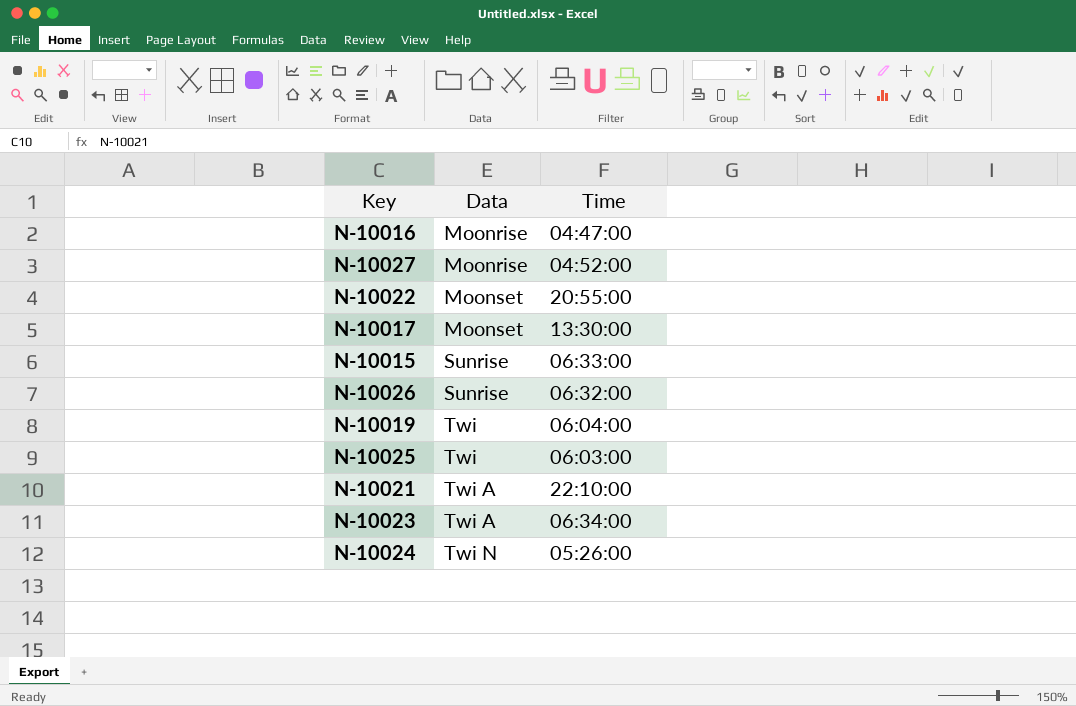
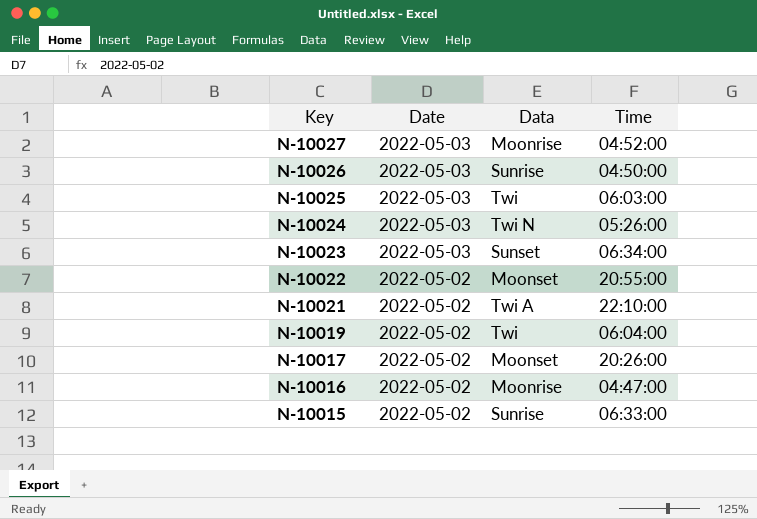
row order: Data ascending -> Key descending
column Date | position: none -> 2
N-10026 | Time: 06:32:00 -> 04:50:00
N-10023 | Data: Twi A -> Sunset
N-10017 | Time: 13:30:00 -> 20:26:00

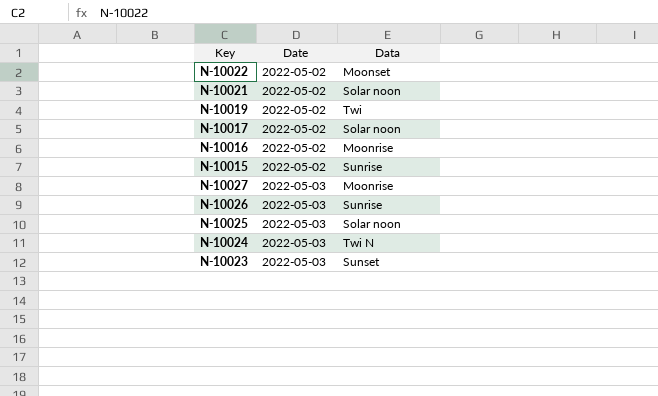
row order: Key descending -> Date ascending
column Time | position: 4 -> none
N-10021 | Data: Twi A -> Solar noon
N-10017 | Data: Moonset -> Solar noon
N-10025 | Data: Twi -> Solar noon

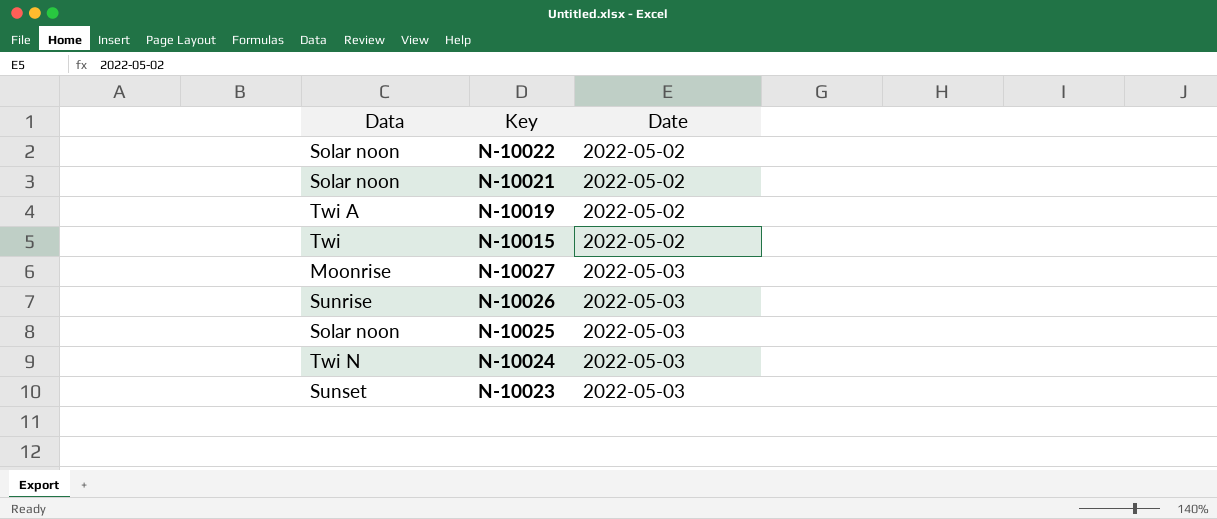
column Data | position: 3 -> 1
row N-10017: 2022-05-02 | Solar noon -> none
row N-10016: 2022-05-02 | Moonrise -> none
N-10022 | Data: Moonset -> Solar noon
N-10019 | Data: Twi -> Twi A
N-10015 | Data: Sunrise -> Twi

